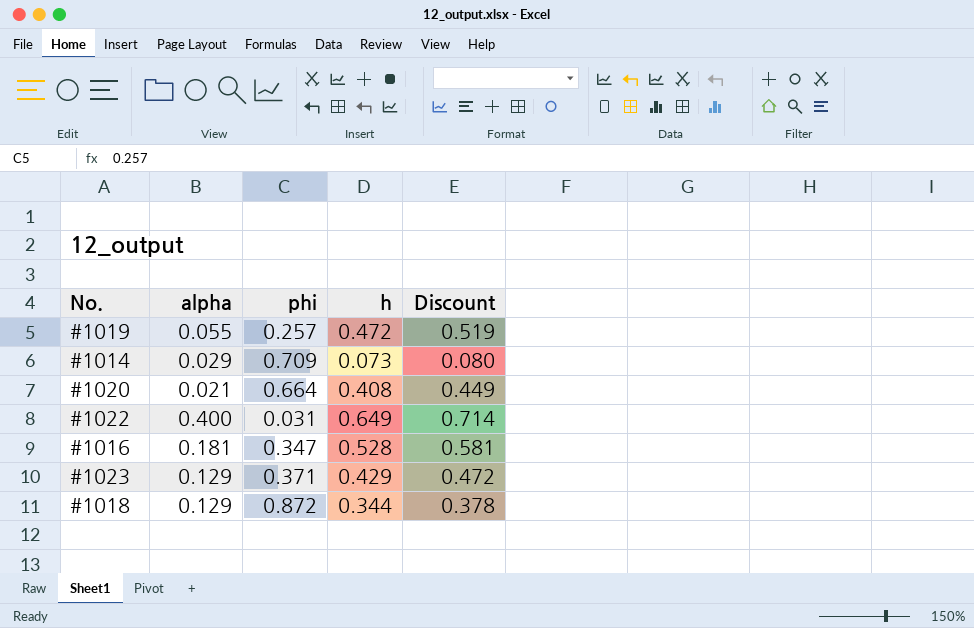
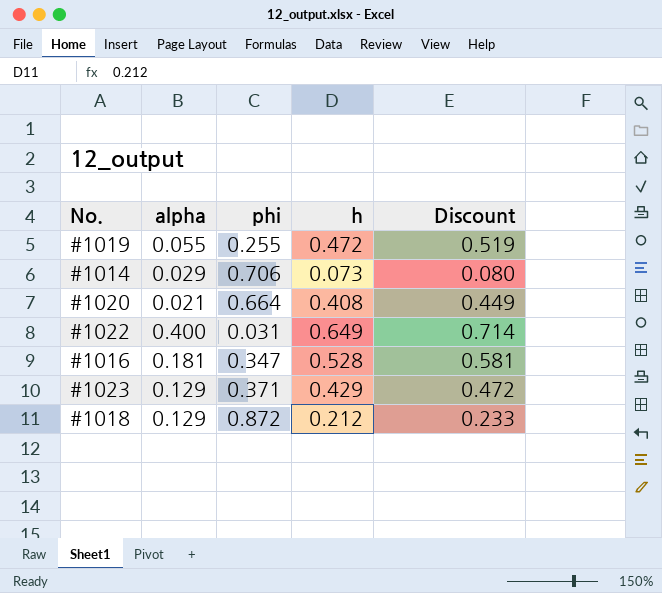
#1019 | phi: 0.257 -> 0.255
#1014 | phi: 0.709 -> 0.706
#1018 | h: 0.344 -> 0.212
#1018 | Discount: 0.378 -> 0.233

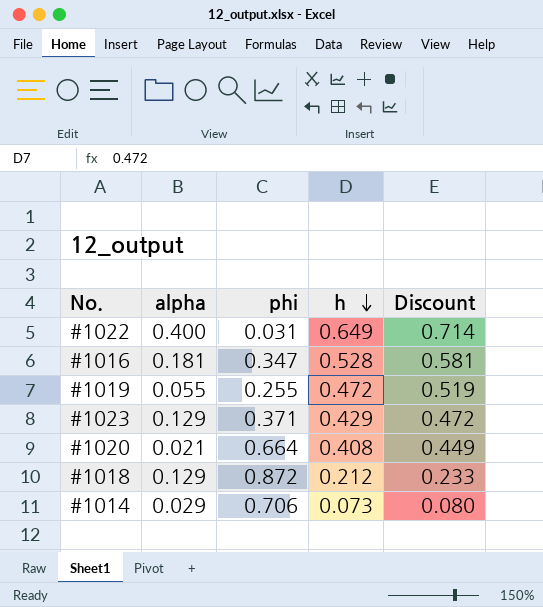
row order: none -> h descending

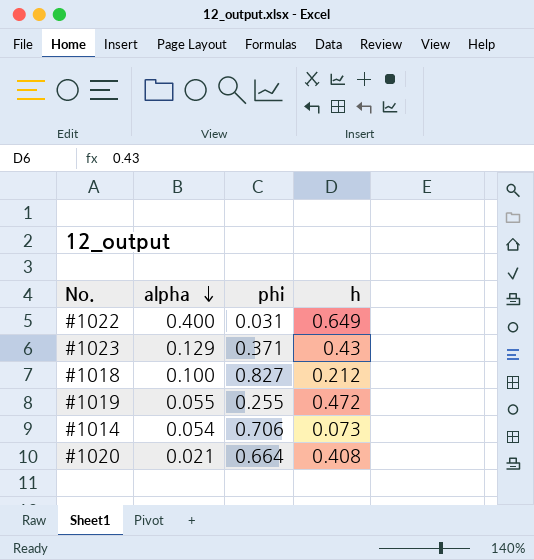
row order: h descending -> alpha descending
column Discount | formula: [h] * 1.1 -> none
row #1016: 0.181 | 0.347 | 0.528 | 0.581 -> none
#1023 | h: 0.429 -> 0.43
#1018 | alpha: 0.129 -> 0.100
#1018 | phi: 0.872 -> 0.827
#1014 | alpha: 0.029 -> 0.054

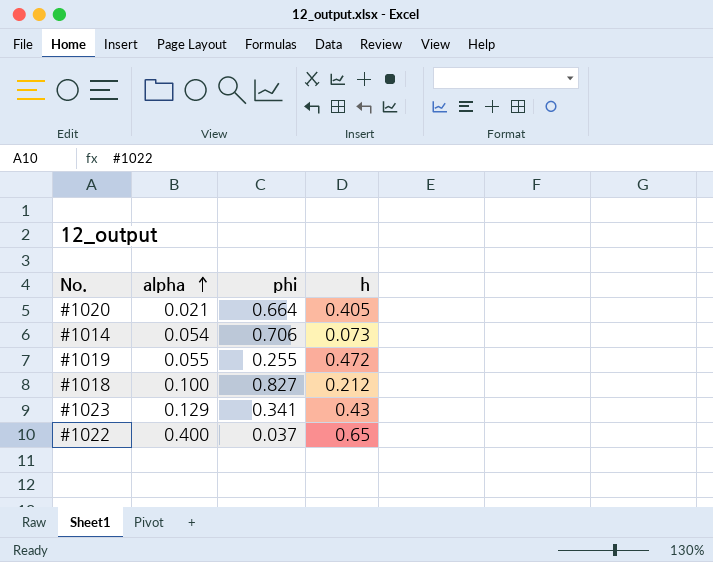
row order: alpha descending -> alpha ascending
#1020 | h: 0.408 -> 0.405
#1023 | phi: 0.371 -> 0.341
#1022 | phi: 0.031 -> 0.037
#1022 | h: 0.649 -> 0.65

